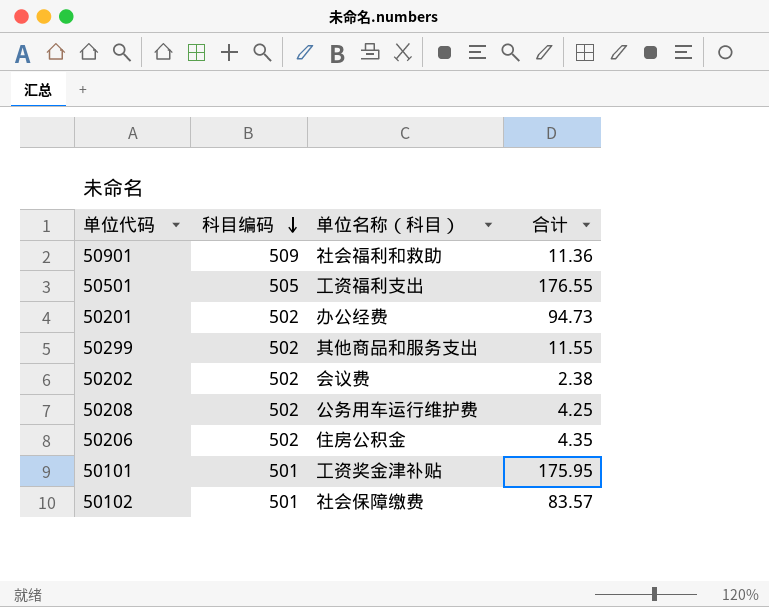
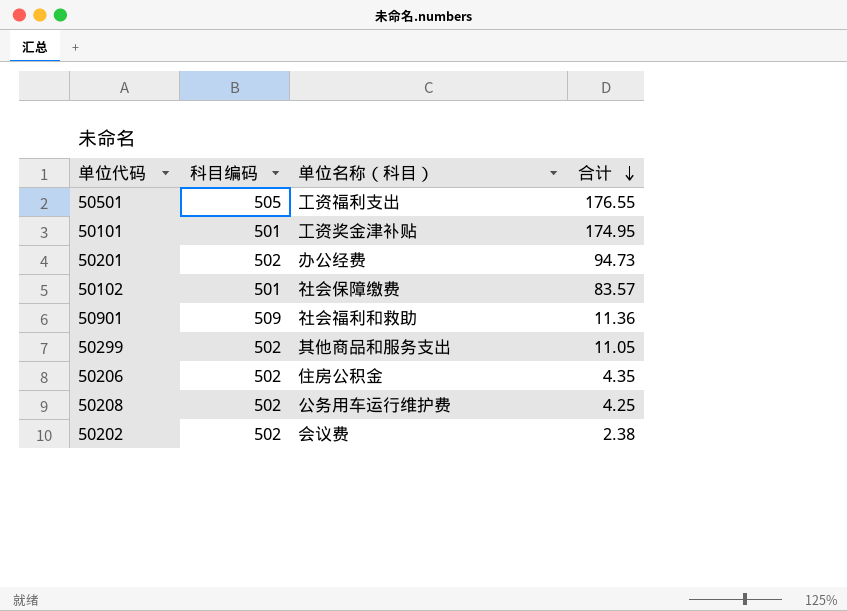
row order: 科目编码 descending -> 合计 descending
50101 | 合计: 175.95 -> 174.95
50299 | 合计: 11.55 -> 11.05

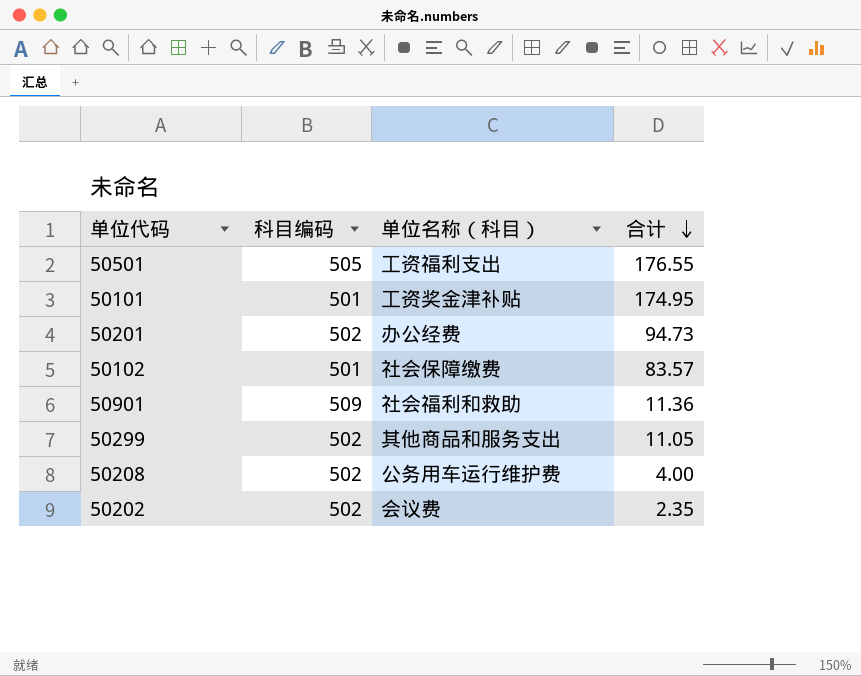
row 50206: 502 | 住房公积金 | 4.35 -> none
50208 | 合计: 4.25 -> 4.00
50202 | 合计: 2.38 -> 2.35

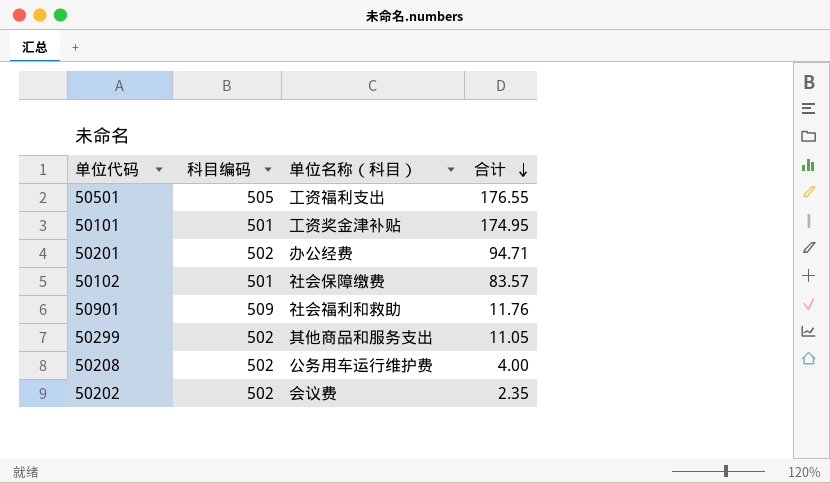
50201 | 合计: 94.73 -> 94.71
50901 | 合计: 11.36 -> 11.76

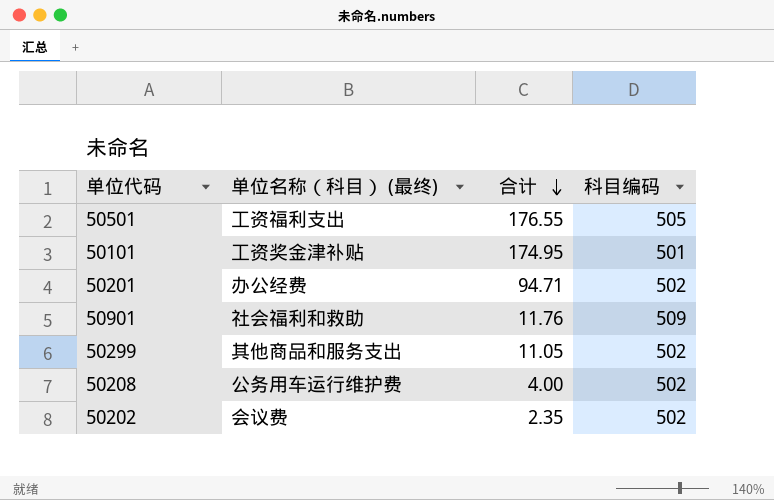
column name: 单位名称（科目） -> 单位名称（科目） (最终)
column 科目编码 | position: 2 -> 4
row 50102: 501 | 社会保障缴费 | 83.57 -> none

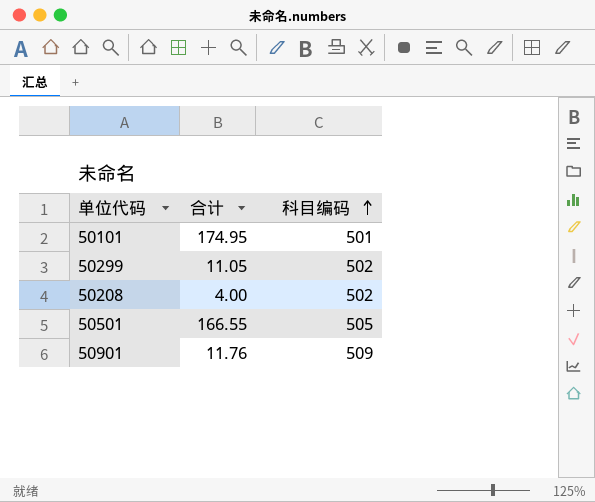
row order: 合计 descending -> 科目编码 ascending
column 单位名称（科目） (最终) | position: 2 -> none
row 50201: 办公经费 | 94.71 | 502 -> none
row 50202: 会议费 | 2.35 | 502 -> none
50501 | 合计: 176.55 -> 166.55

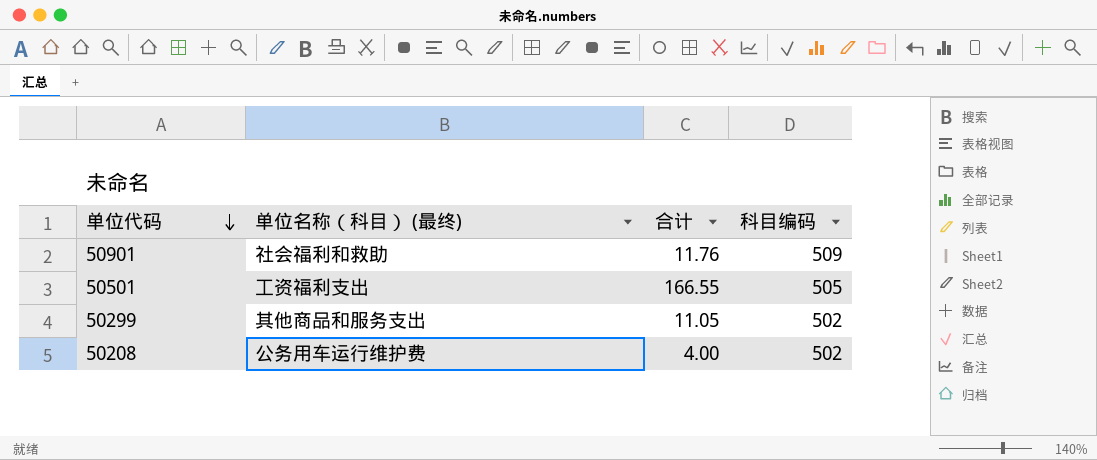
row order: 科目编码 ascending -> 单位代码 descending
column 单位名称（科目） (最终) | position: none -> 2
row 50101: 174.95 | 501 -> none

